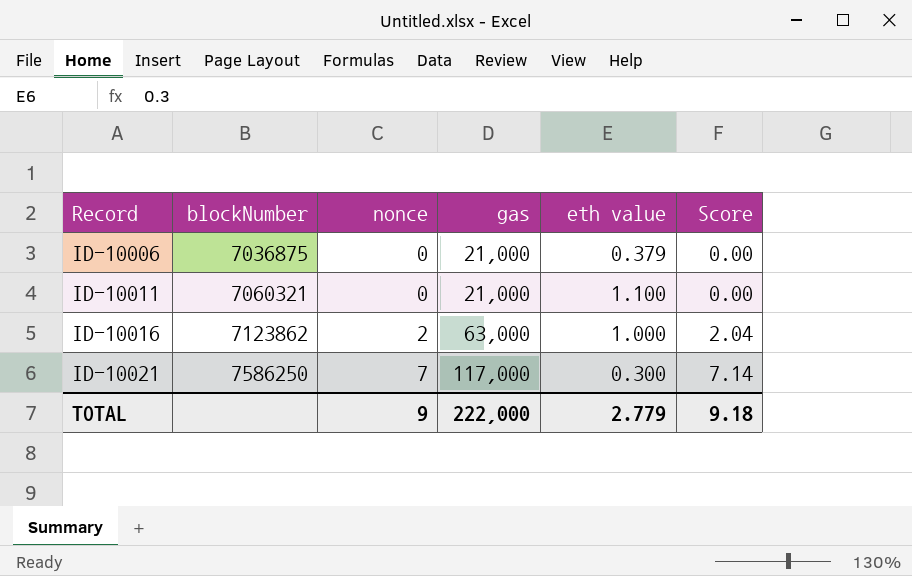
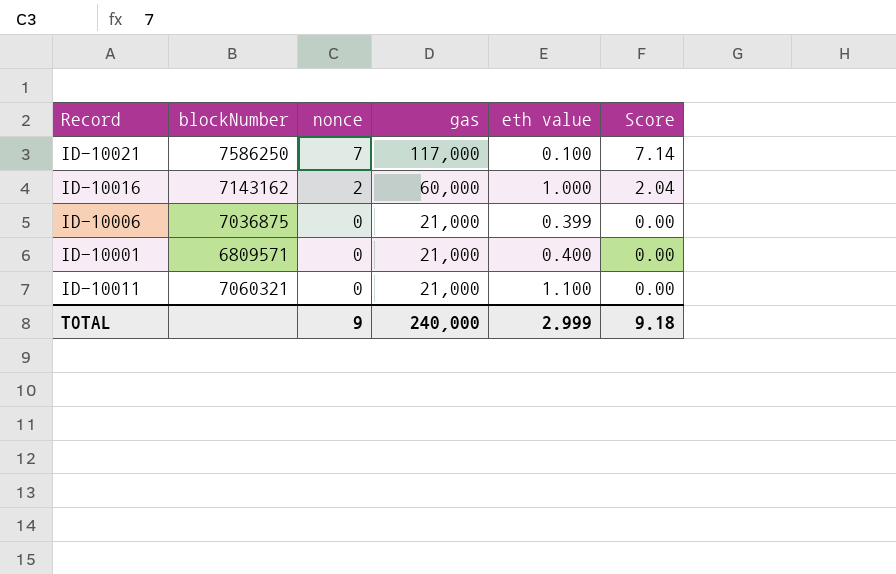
row order: Record ascending -> nonce descending
ID-10021 | eth value: 0.300 -> 0.100
ID-10016 | blockNumber: 7123862 -> 7143162
ID-10016 | gas: 63,000 -> 60,000
ID-10006 | eth value: 0.379 -> 0.399
row ID-10001: none -> 6809571 | 0 | 21,000 | 0.400 | 0.00
TOTAL | gas: 222,000 -> 240,000
TOTAL | eth value: 2.779 -> 2.999

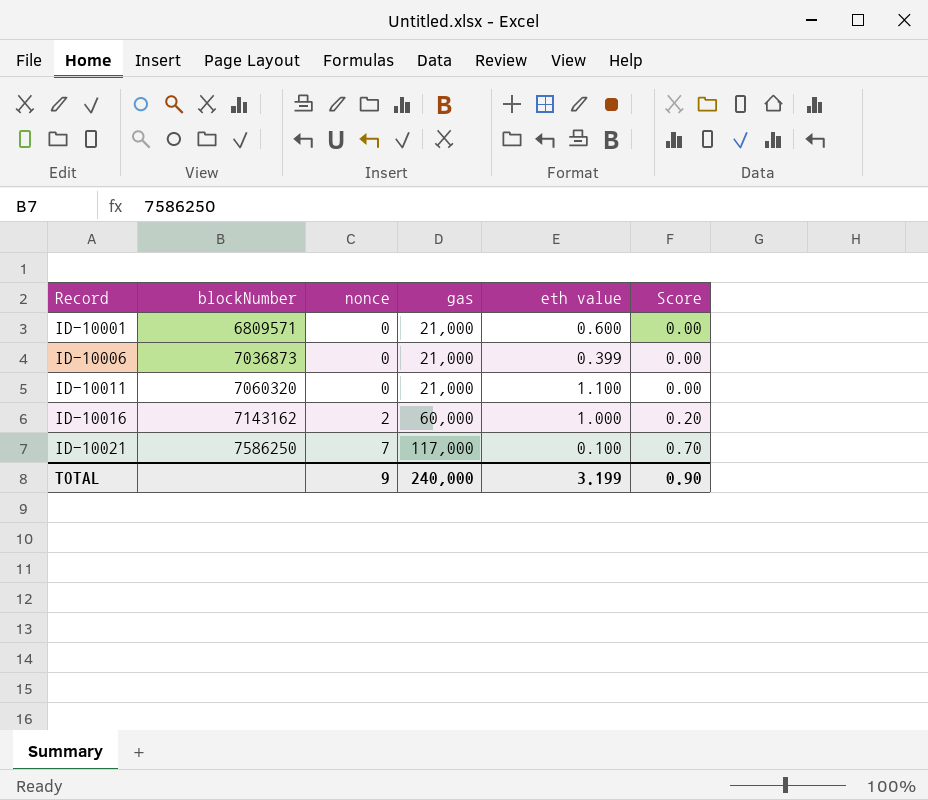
row order: nonce descending -> Record ascending
column Score | formula: [nonce] * 1.02 -> [nonce] * 0.1
ID-10001 | eth value: 0.400 -> 0.600
ID-10006 | blockNumber: 7036875 -> 7036873
ID-10011 | blockNumber: 7060321 -> 7060320
TOTAL | eth value: 2.999 -> 3.199
TOTAL | Score: 9.18 -> 0.90

